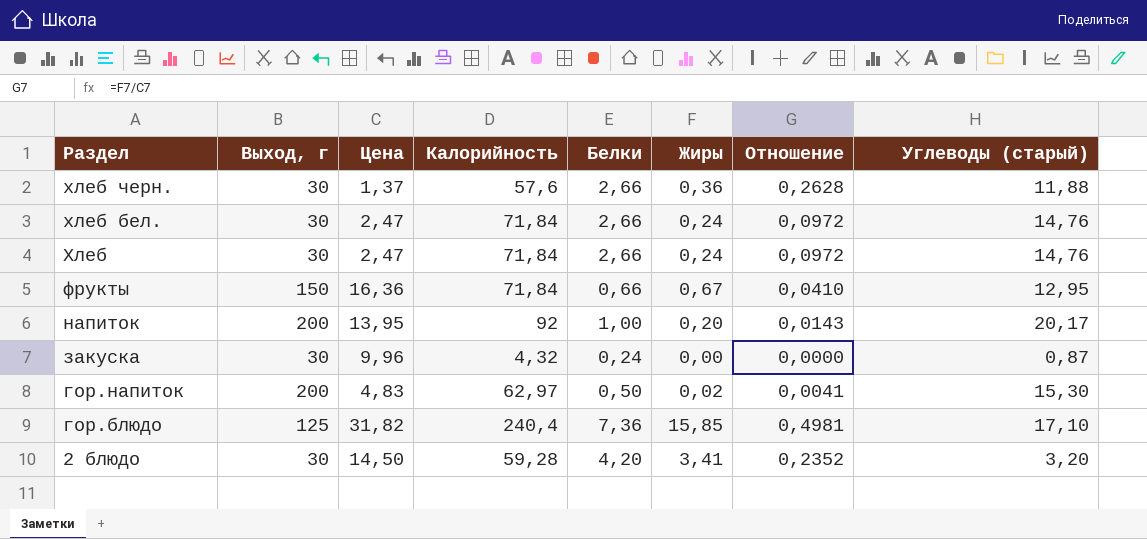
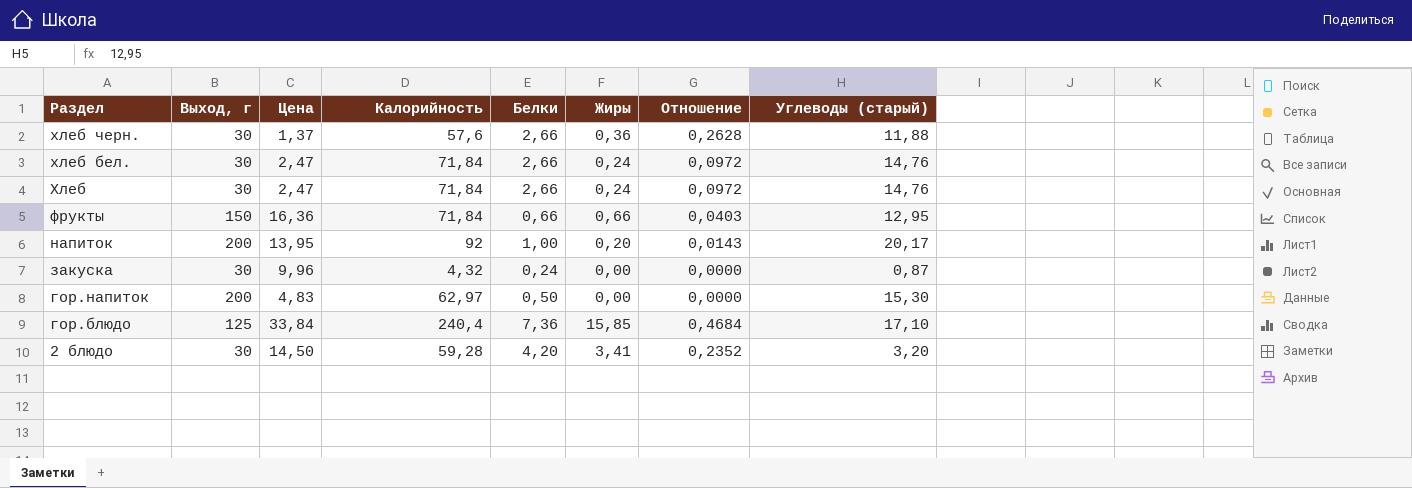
фрукты | Жиры: 0,67 -> 0,66
фрукты | Отношение: 0,0410 -> 0,0403
гор.напиток | Жиры: 0,02 -> 0,00
гор.напиток | Отношение: 0,0041 -> 0,0000
гор.блюдо | Цена: 31,82 -> 33,84
гор.блюдо | Отношение: 0,4981 -> 0,4684

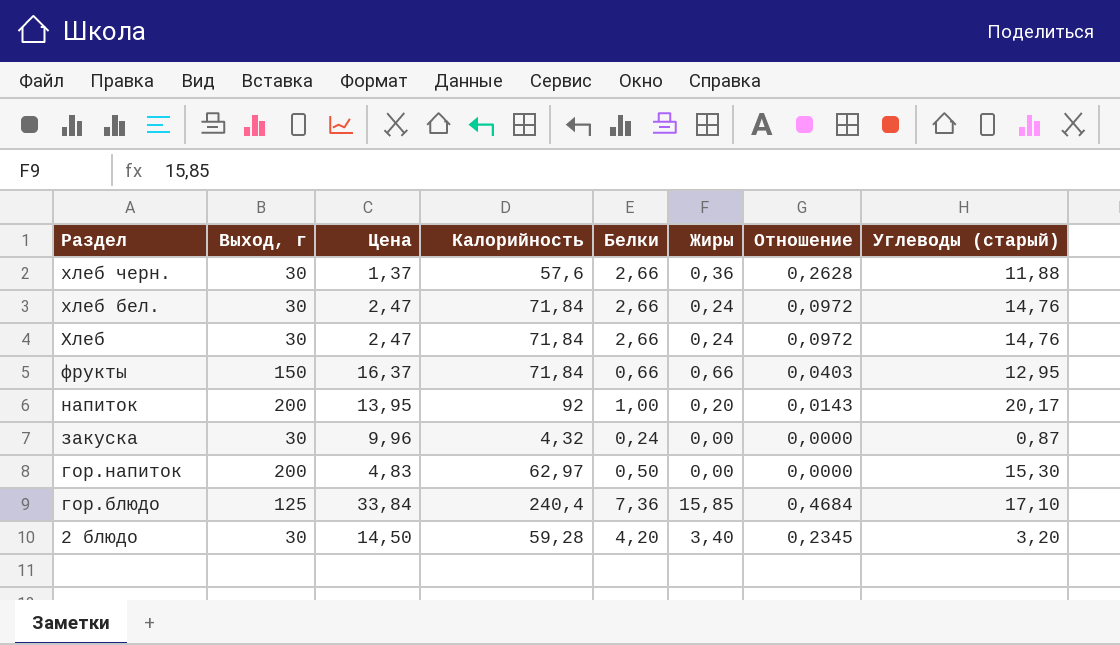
фрукты | Цена: 16,36 -> 16,37
2 блюдо | Жиры: 3,41 -> 3,40
2 блюдо | Отношение: 0,2352 -> 0,2345

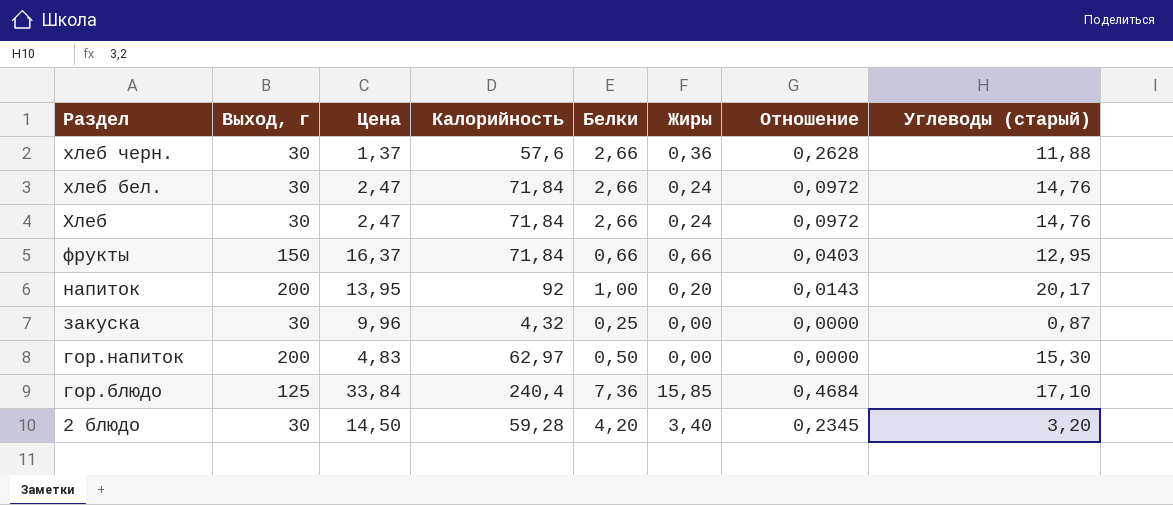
закуска | Белки: 0,24 -> 0,25

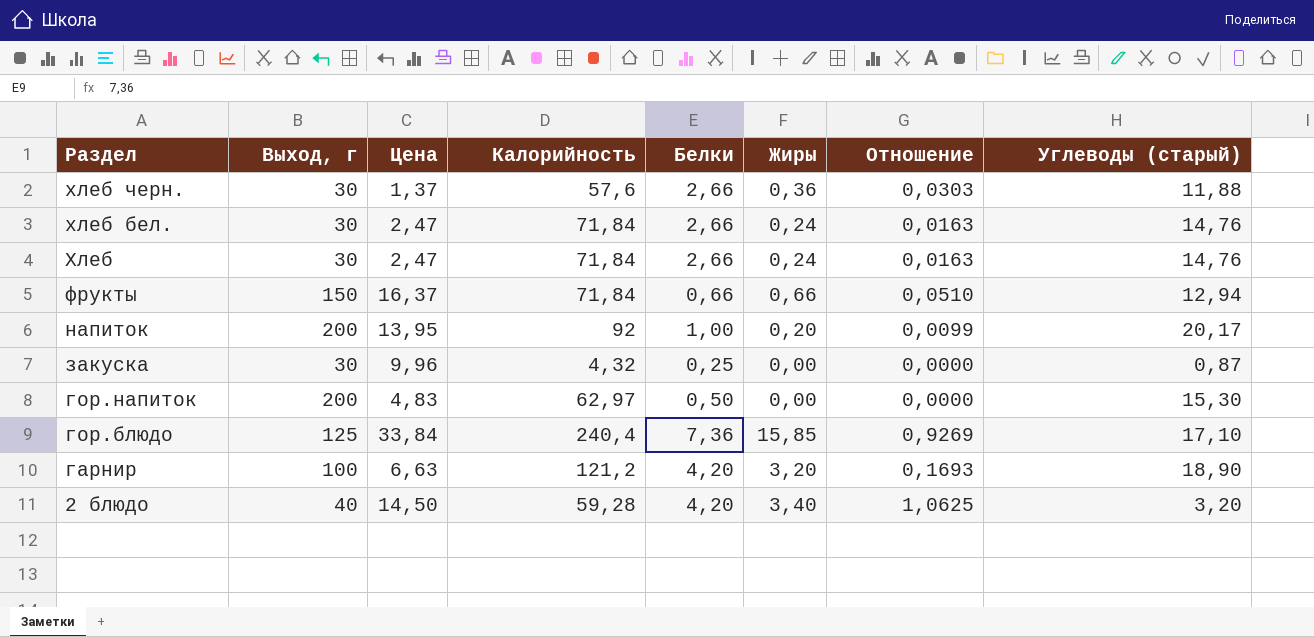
column Отношение | formula: [Жиры] / [Цена] -> [Жиры] / [Углеводы (старый)]
фрукты | Углеводы (старый): 12,95 -> 12,94
row гарнир: none -> 100 | 6,63 | 121,2 | 4,20 | 3,20 | 0,1693 | 18,90
2 блюдо | Выход, г: 30 -> 40

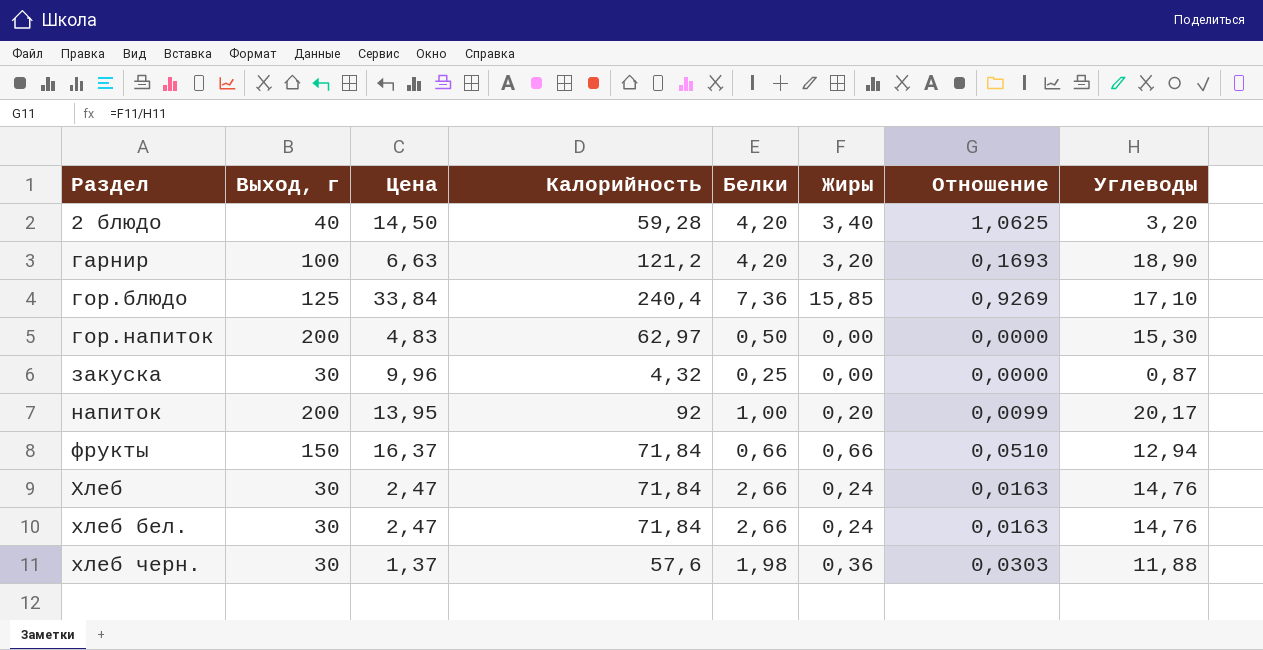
row order: Раздел descending -> Раздел ascending
column name: Углеводы (старый) -> Углеводы
хлеб черн. | Белки: 2,66 -> 1,98

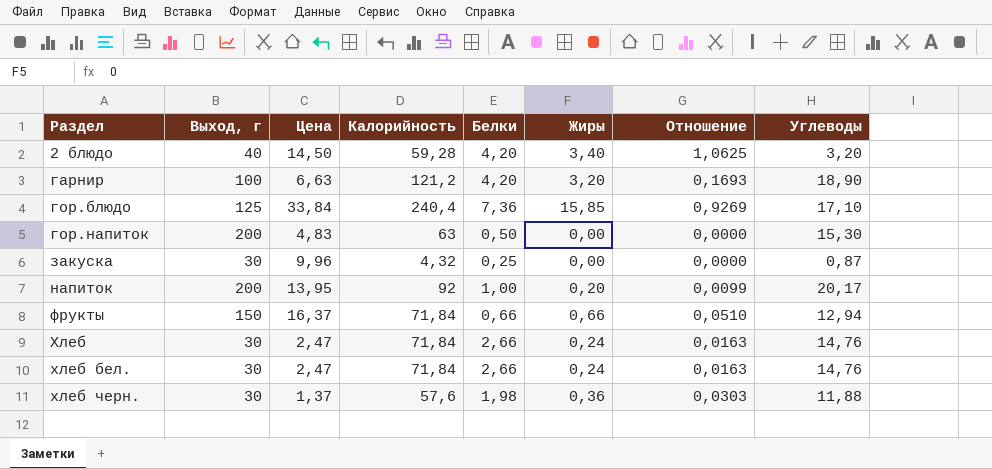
гор.напиток | Калорийность: 62,97 -> 63

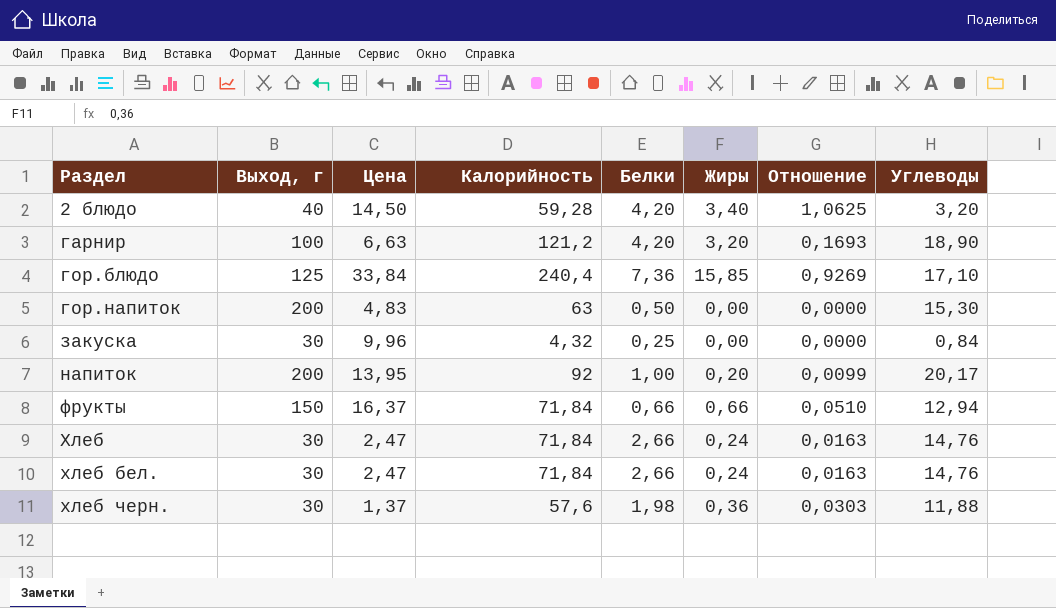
закуска | Углеводы: 0,87 -> 0,84

